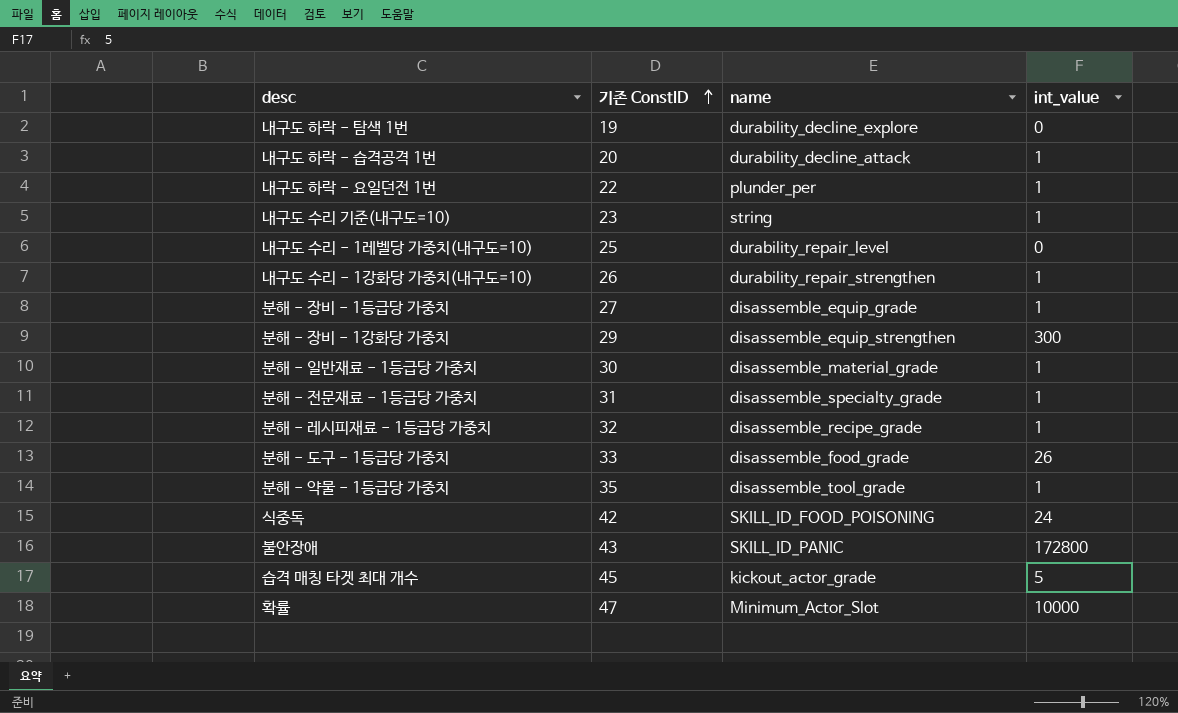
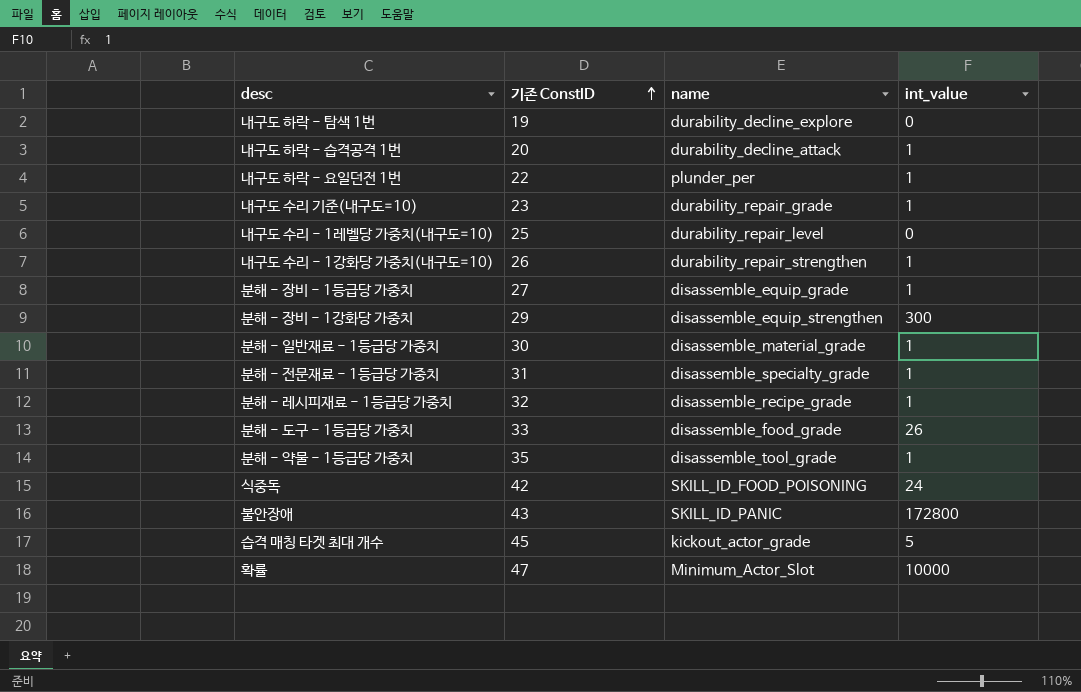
내구도 수리 기준(내구도=10) | name: string -> durability_repair_grade

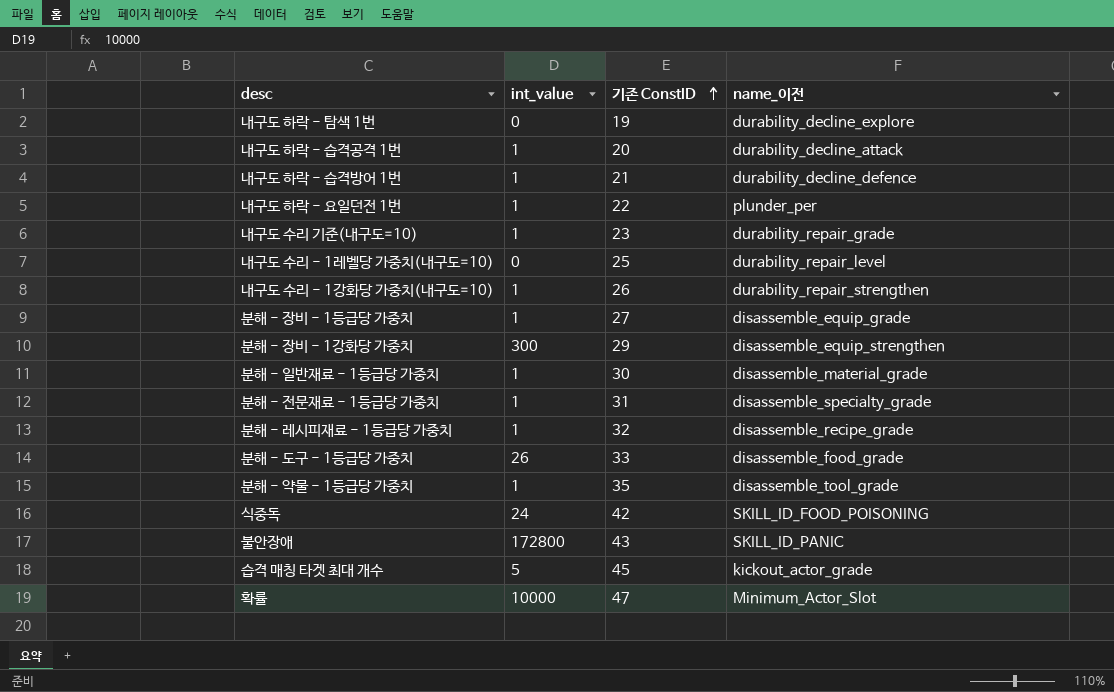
column int_value | position: 4 -> 2
column name: name -> name_이전
row 내구도 하락 - 습격방어 1번: none -> 1 | 21 | durability_decline_defence

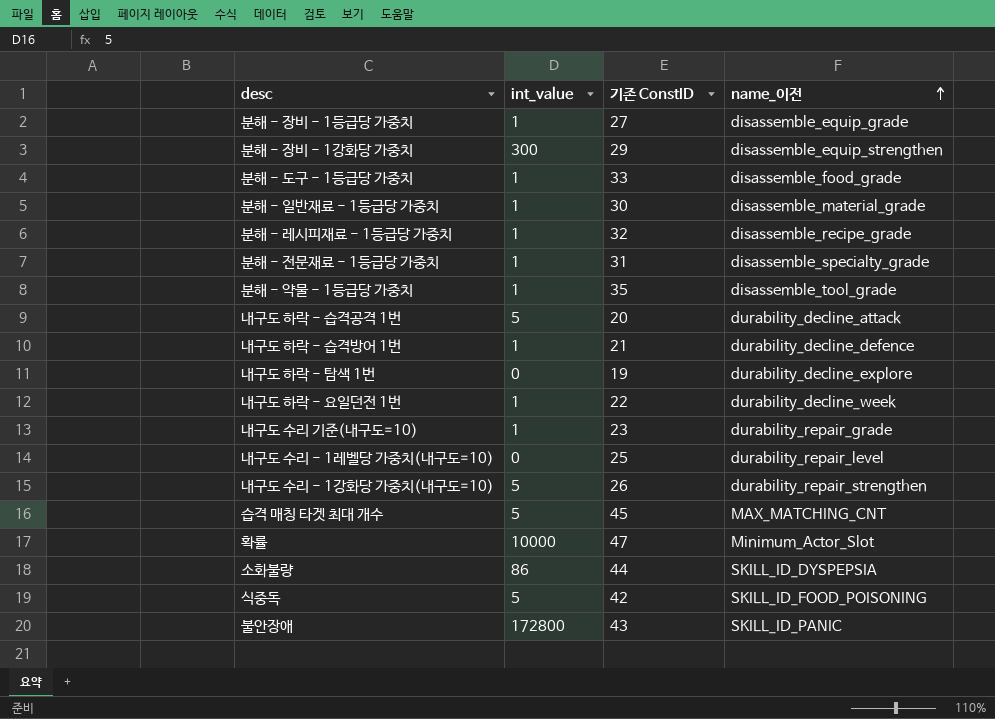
row order: 기존 ConstID ascending -> name_이전 ascending
분해 - 도구 - 1등급당 가중치 | int_value: 26 -> 1
내구도 하락 - 습격공격 1번 | int_value: 1 -> 5
내구도 하락 - 요일던전 1번 | name_이전: plunder_per -> durability_decline_week
내구도 수리 - 1강화당 가중치(내구도=10) | int_value: 1 -> 5
습격 매칭 타겟 최대 개수 | name_이전: kickout_actor_grade -> MAX_MATCHING_CNT
row 소화불량: none -> 86 | 44 | SKILL_ID_DYSPEPSIA
식중독 | int_value: 24 -> 5

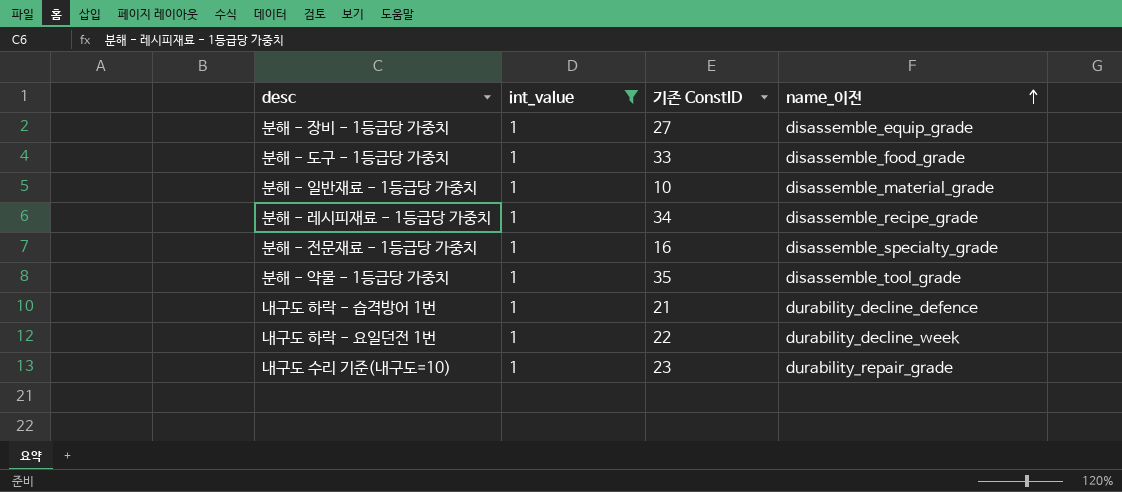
filter: none -> int_value = 1
분해 - 일반재료 - 1등급당 가중치 | 기존 ConstID: 30 -> 10
분해 - 레시피재료 - 1등급당 가중치 | 기존 ConstID: 32 -> 34
분해 - 전문재료 - 1등급당 가중치 | 기존 ConstID: 31 -> 16

